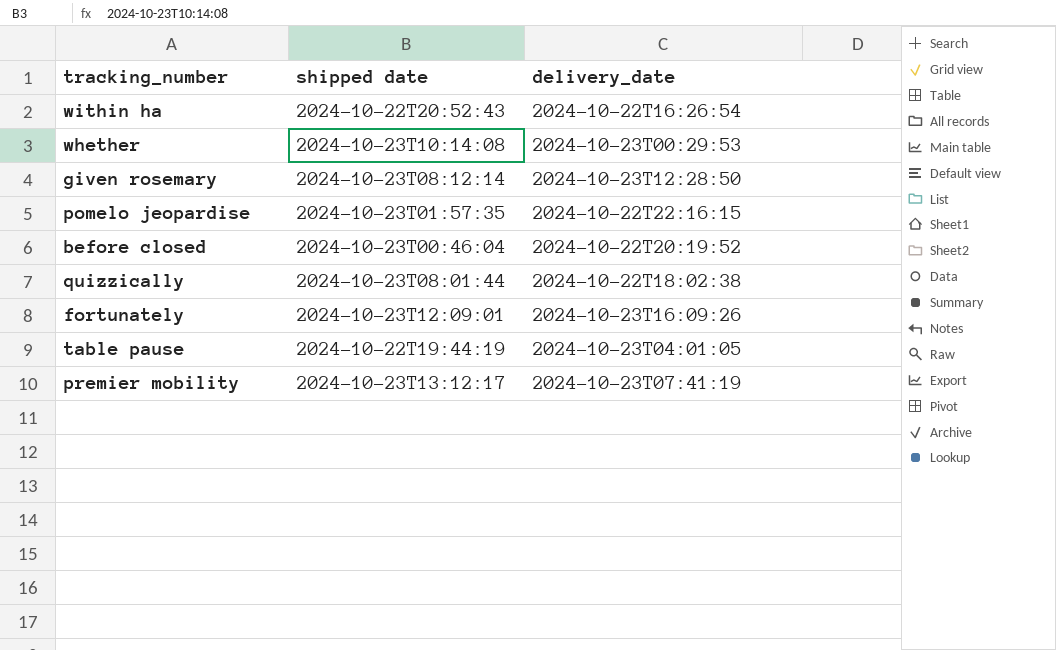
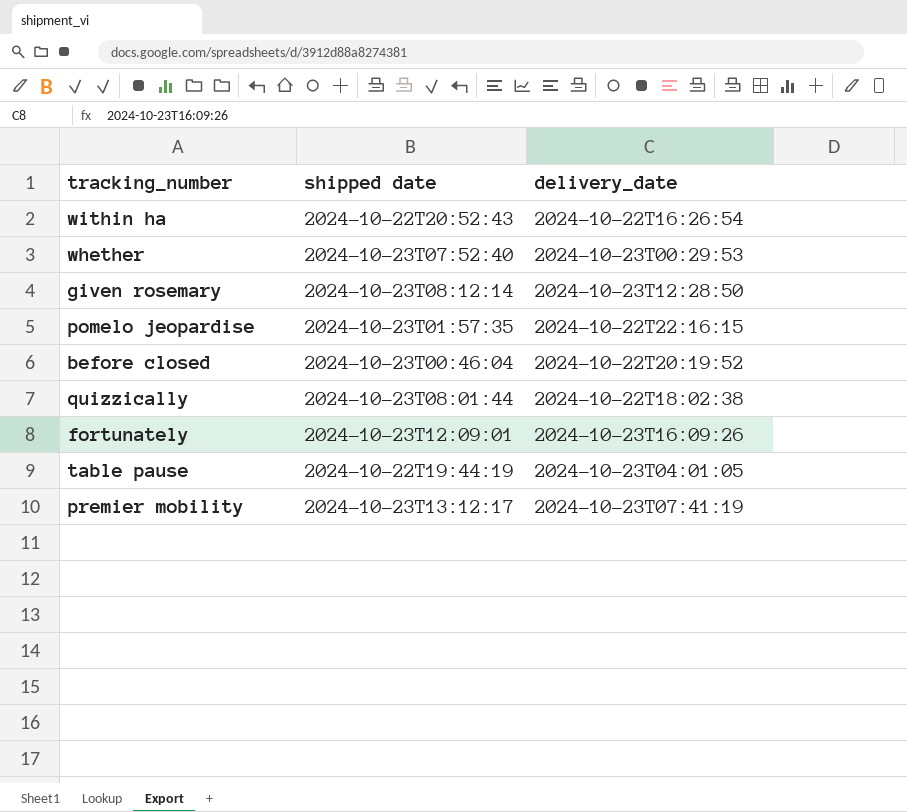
whether | shipped date: 2024-10-23T10:14:08 -> 2024-10-23T07:52:40

